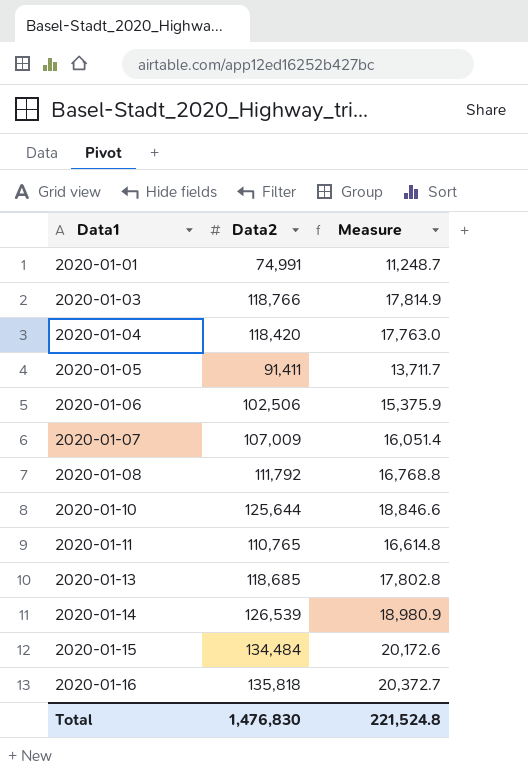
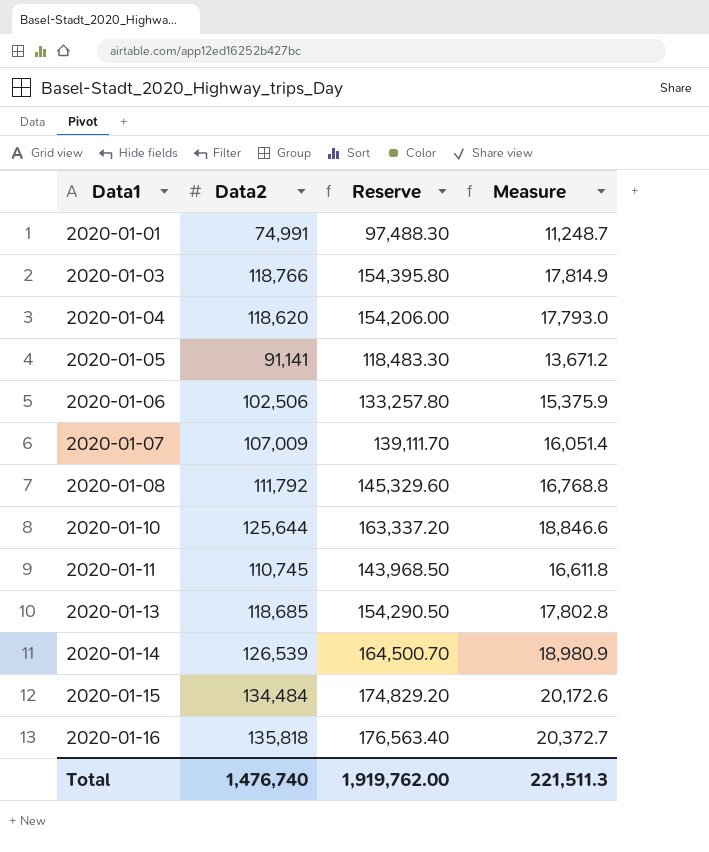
column Reserve | formula: none -> [Data2] * 1.3
2020-01-04 | Data2: 118,420 -> 118,620
2020-01-04 | Measure: 17,763.0 -> 17,793.0
2020-01-05 | Data2: 91,411 -> 91,141
2020-01-05 | Measure: 13,711.7 -> 13,671.2
2020-01-11 | Data2: 110,765 -> 110,745
2020-01-11 | Measure: 16,614.8 -> 16,611.8
Total | Data2: 1,476,830 -> 1,476,740
Total | Measure: 221,524.8 -> 221,511.3

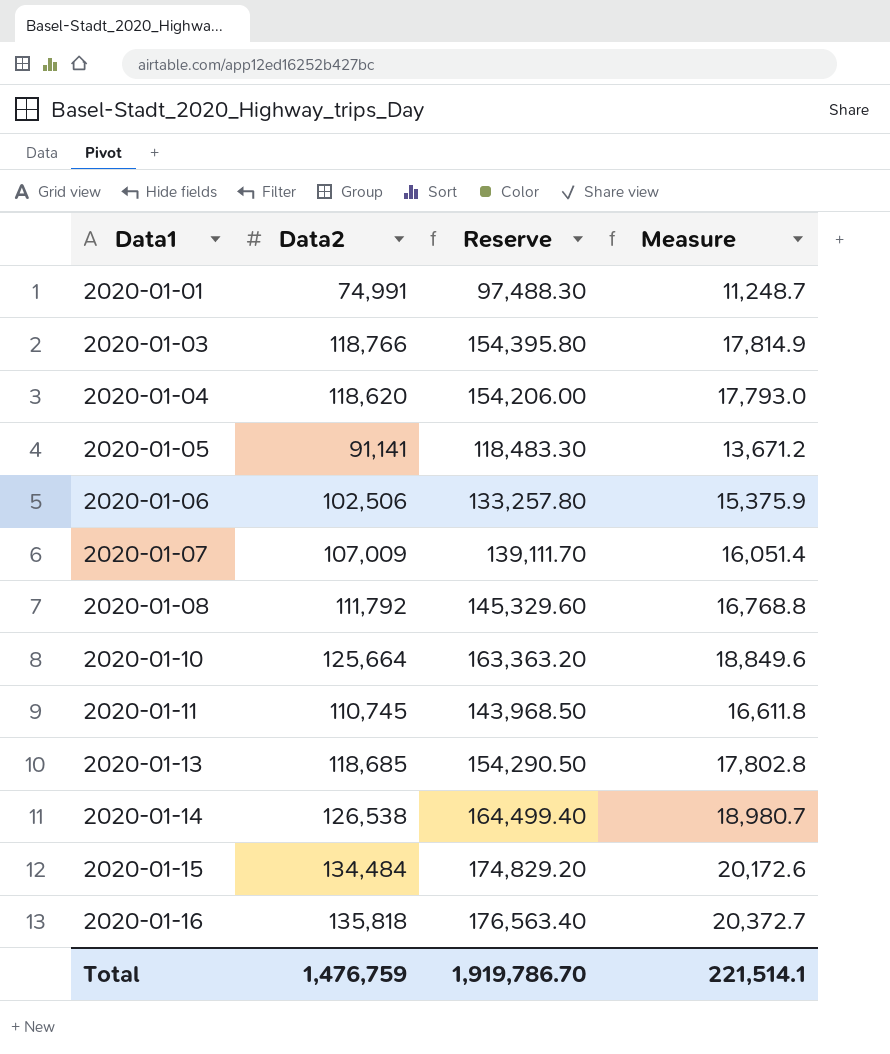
2020-01-10 | Data2: 125,644 -> 125,664
2020-01-10 | Reserve: 163,337.20 -> 163,363.20
2020-01-10 | Measure: 18,846.6 -> 18,849.6
2020-01-14 | Data2: 126,539 -> 126,538
2020-01-14 | Reserve: 164,500.70 -> 164,499.40
2020-01-14 | Measure: 18,980.9 -> 18,980.7
Total | Data2: 1,476,740 -> 1,476,759
Total | Reserve: 1,919,762.00 -> 1,919,786.70
Total | Measure: 221,511.3 -> 221,514.1

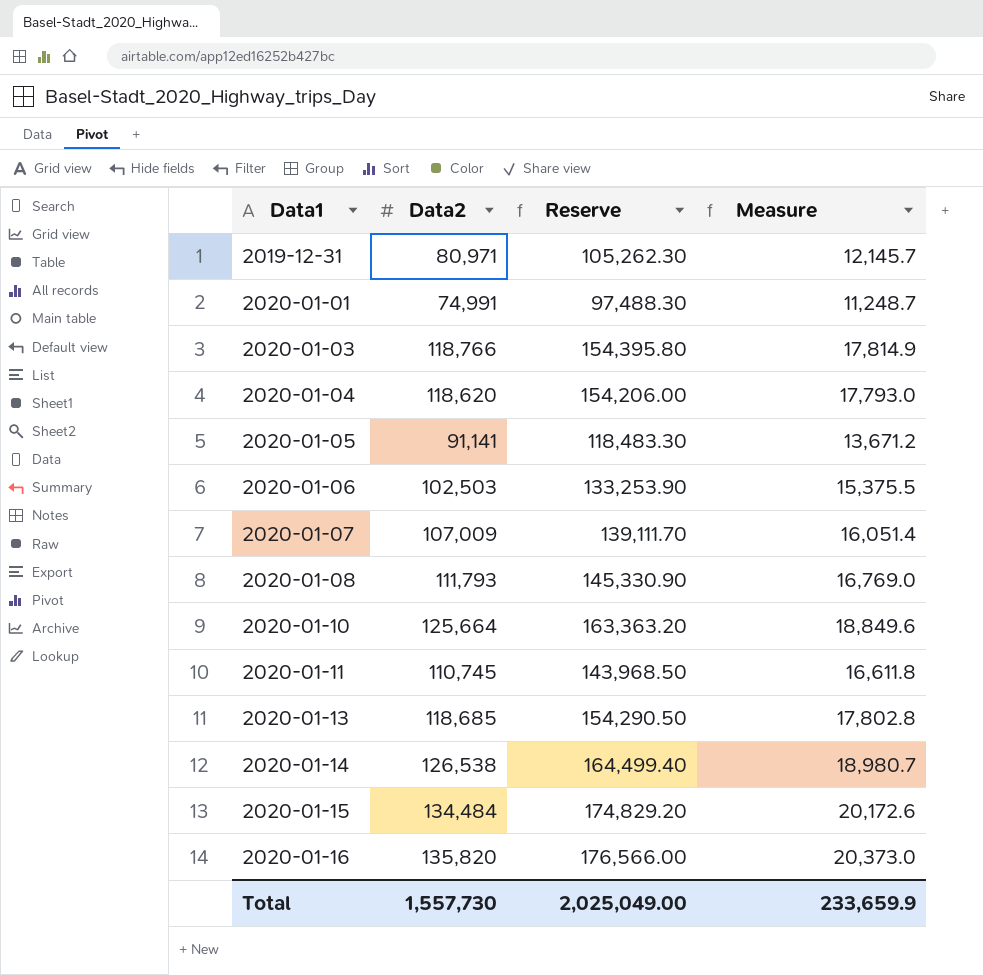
row 2019-12-31: none -> 80,971 | 105,262.30 | 12,145.7
2020-01-06 | Data2: 102,506 -> 102,503
2020-01-06 | Reserve: 133,257.80 -> 133,253.90
2020-01-06 | Measure: 15,375.9 -> 15,375.5
2020-01-08 | Data2: 111,792 -> 111,793
2020-01-08 | Reserve: 145,329.60 -> 145,330.90
2020-01-08 | Measure: 16,768.8 -> 16,769.0
2020-01-16 | Data2: 135,818 -> 135,820
2020-01-16 | Reserve: 176,563.40 -> 176,566.00
2020-01-16 | Measure: 20,372.7 -> 20,373.0
Total | Data2: 1,476,759 -> 1,557,730
Total | Reserve: 1,919,786.70 -> 2,025,049.00
Total | Measure: 221,514.1 -> 233,659.9

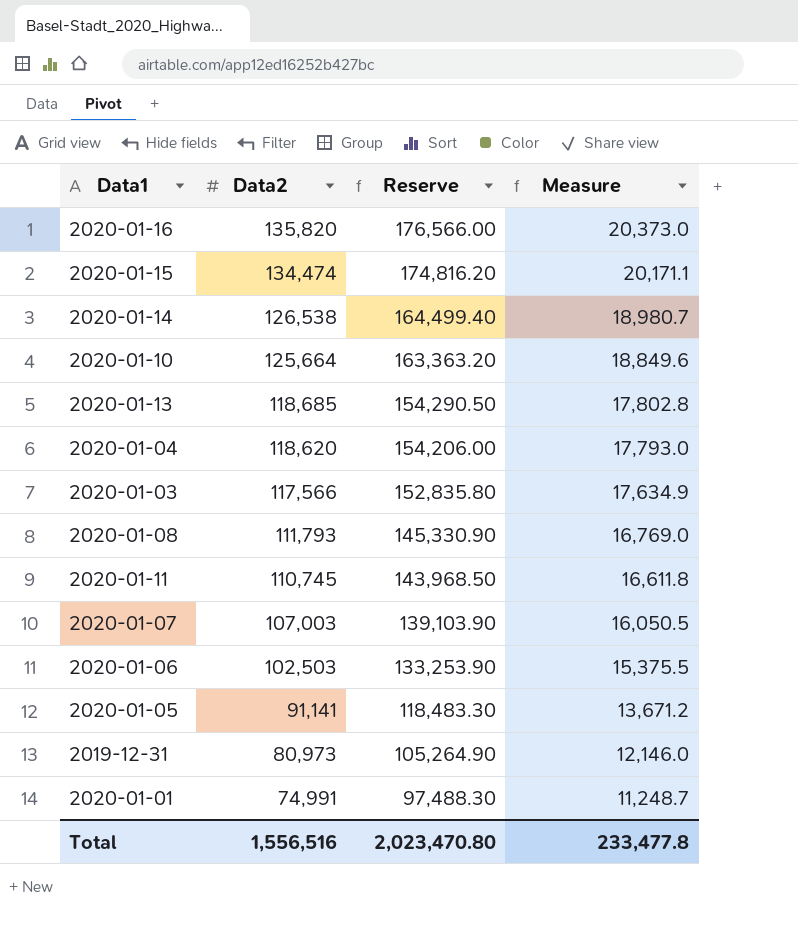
row order: Data1 ascending -> Data2 descending
2020-01-15 | Data2: 134,484 -> 134,474
2020-01-15 | Reserve: 174,829.20 -> 174,816.20
2020-01-15 | Measure: 20,172.6 -> 20,171.1
2020-01-03 | Data2: 118,766 -> 117,566
2020-01-03 | Reserve: 154,395.80 -> 152,835.80
2020-01-03 | Measure: 17,814.9 -> 17,634.9
2020-01-07 | Data2: 107,009 -> 107,003
2020-01-07 | Reserve: 139,111.70 -> 139,103.90
2020-01-07 | Measure: 16,051.4 -> 16,050.5
2019-12-31 | Data2: 80,971 -> 80,973
2019-12-31 | Reserve: 105,262.30 -> 105,264.90
2019-12-31 | Measure: 12,145.7 -> 12,146.0
Total | Data2: 1,557,730 -> 1,556,516
Total | Reserve: 2,025,049.00 -> 2,023,470.80
Total | Measure: 233,659.9 -> 233,477.8

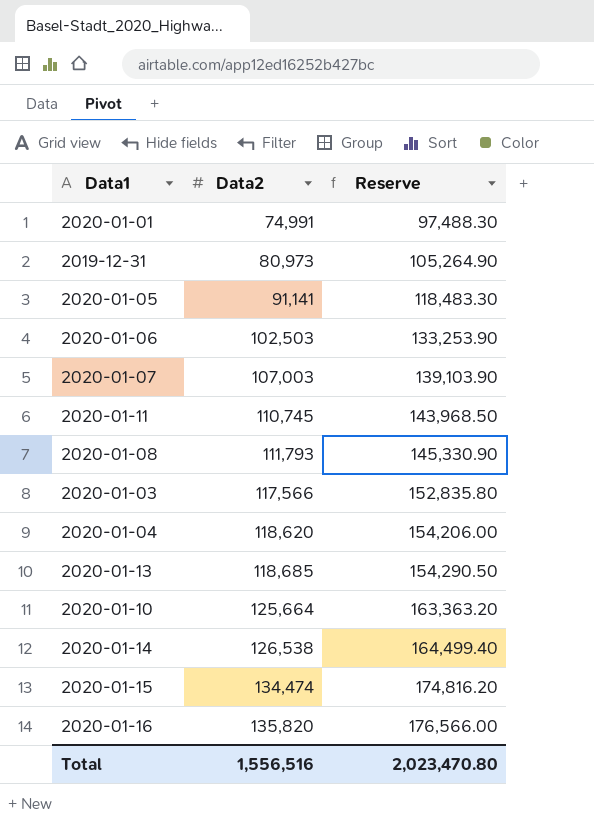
row order: Data2 descending -> Data2 ascending
column Measure | formula: [Data2] * 0.15 -> none

